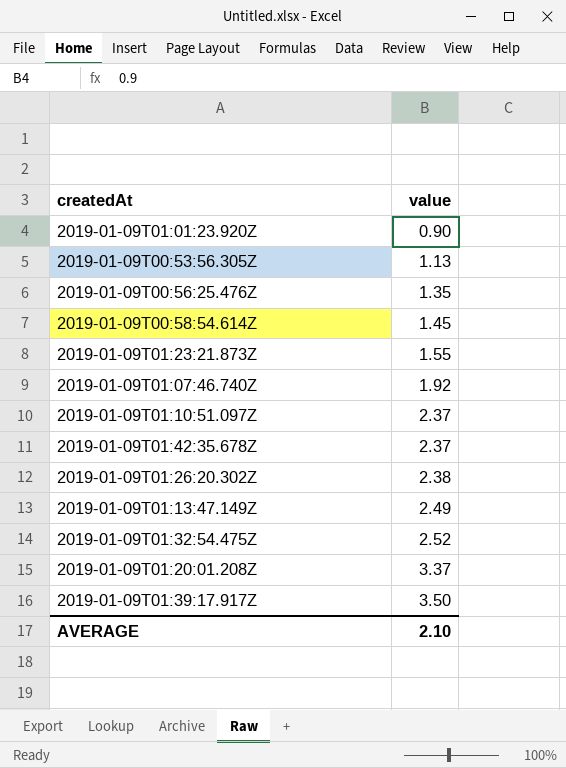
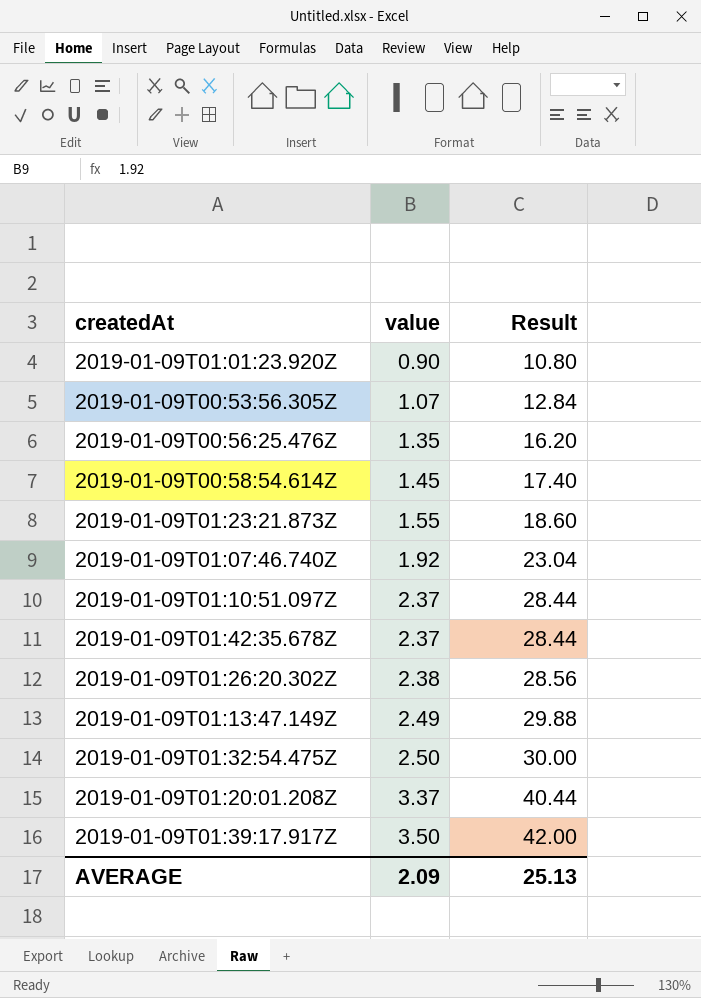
column Result | formula: none -> [value] * 12
2019-01-09T00:53:56.305Z | value: 1.13 -> 1.07
2019-01-09T01:32:54.475Z | value: 2.52 -> 2.50
AVERAGE | value: 2.10 -> 2.09

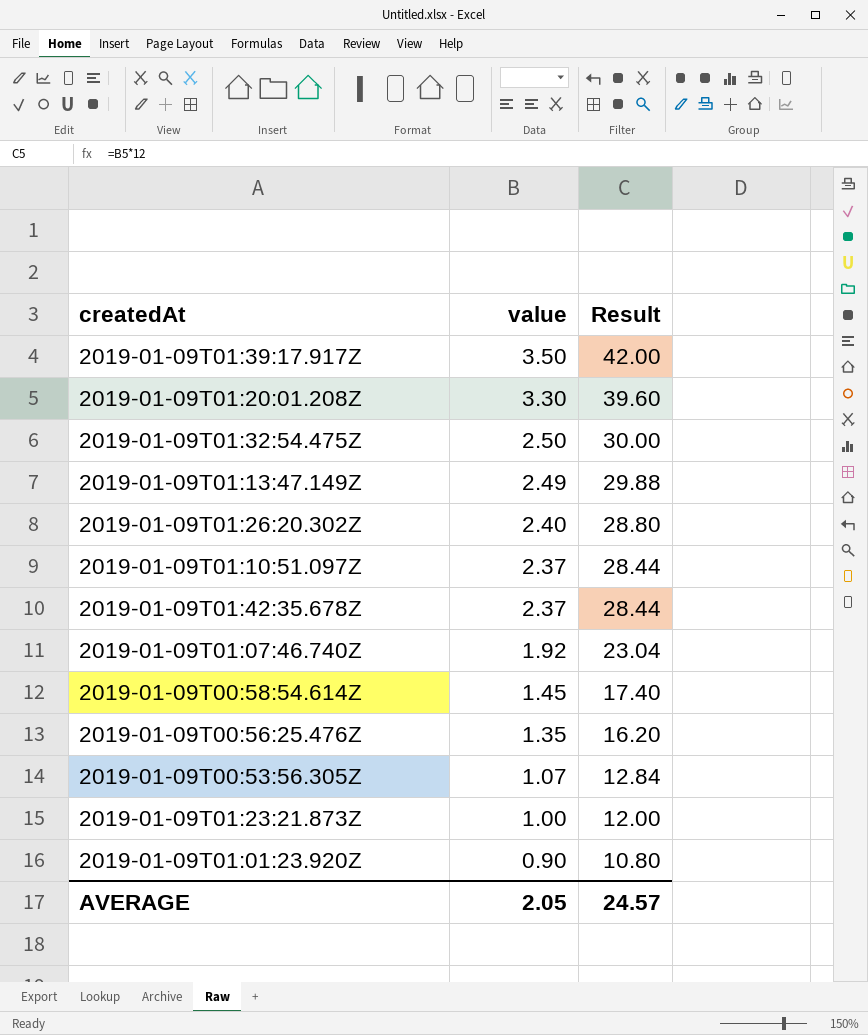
row order: value ascending -> value descending
2019-01-09T01:20:01.208Z | value: 3.37 -> 3.30
2019-01-09T01:20:01.208Z | Result: 40.44 -> 39.60
2019-01-09T01:26:20.302Z | value: 2.38 -> 2.40
2019-01-09T01:26:20.302Z | Result: 28.56 -> 28.80
2019-01-09T01:23:21.873Z | value: 1.55 -> 1.00
2019-01-09T01:23:21.873Z | Result: 18.60 -> 12.00
AVERAGE | value: 2.09 -> 2.05
AVERAGE | Result: 25.13 -> 24.57

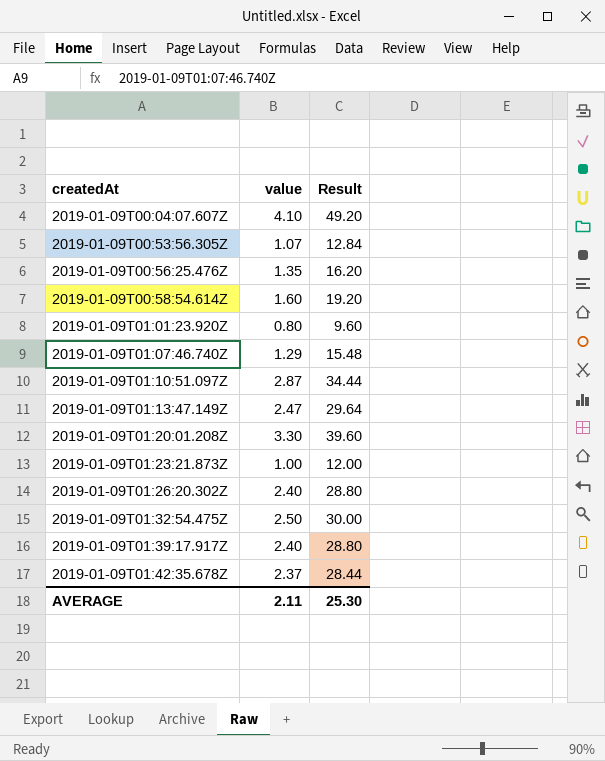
row order: value descending -> createdAt ascending
row 2019-01-09T00:04:07.607Z: none -> 4.10 | 49.20
2019-01-09T00:58:54.614Z | value: 1.45 -> 1.60
2019-01-09T00:58:54.614Z | Result: 17.40 -> 19.20
2019-01-09T01:01:23.920Z | value: 0.90 -> 0.80
2019-01-09T01:01:23.920Z | Result: 10.80 -> 9.60
2019-01-09T01:07:46.740Z | value: 1.92 -> 1.29
2019-01-09T01:07:46.740Z | Result: 23.04 -> 15.48
2019-01-09T01:10:51.097Z | value: 2.37 -> 2.87
2019-01-09T01:10:51.097Z | Result: 28.44 -> 34.44
2019-01-09T01:13:47.149Z | value: 2.49 -> 2.47
2019-01-09T01:13:47.149Z | Result: 29.88 -> 29.64
2019-01-09T01:39:17.917Z | value: 3.50 -> 2.40
2019-01-09T01:39:17.917Z | Result: 42.00 -> 28.80
AVERAGE | value: 2.05 -> 2.11
AVERAGE | Result: 24.57 -> 25.30

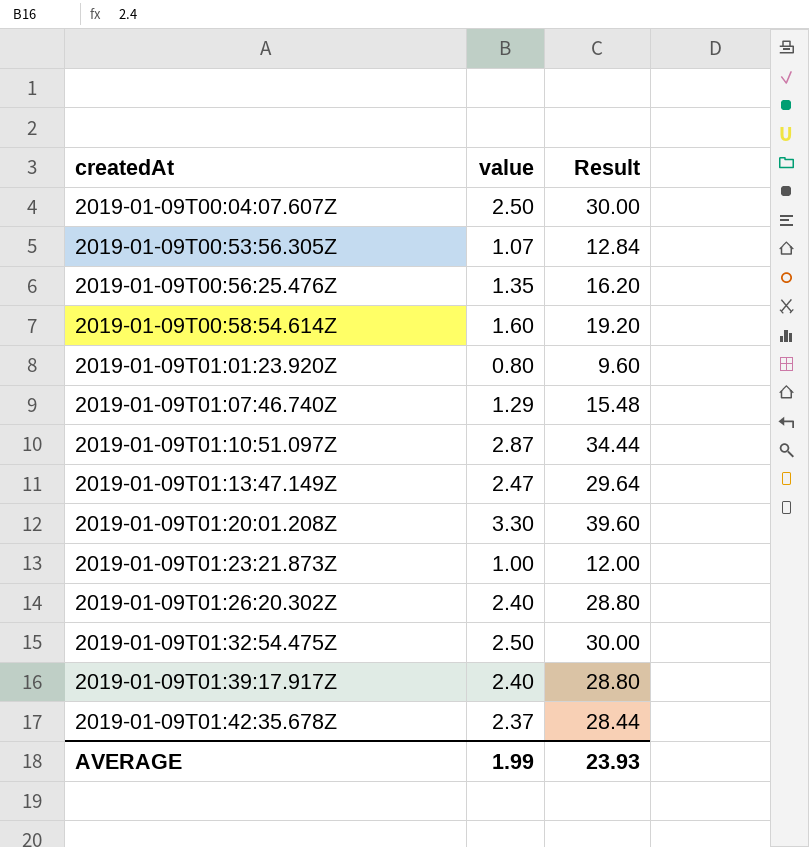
2019-01-09T00:04:07.607Z | value: 4.10 -> 2.50
2019-01-09T00:04:07.607Z | Result: 49.20 -> 30.00
AVERAGE | value: 2.11 -> 1.99
AVERAGE | Result: 25.30 -> 23.93

